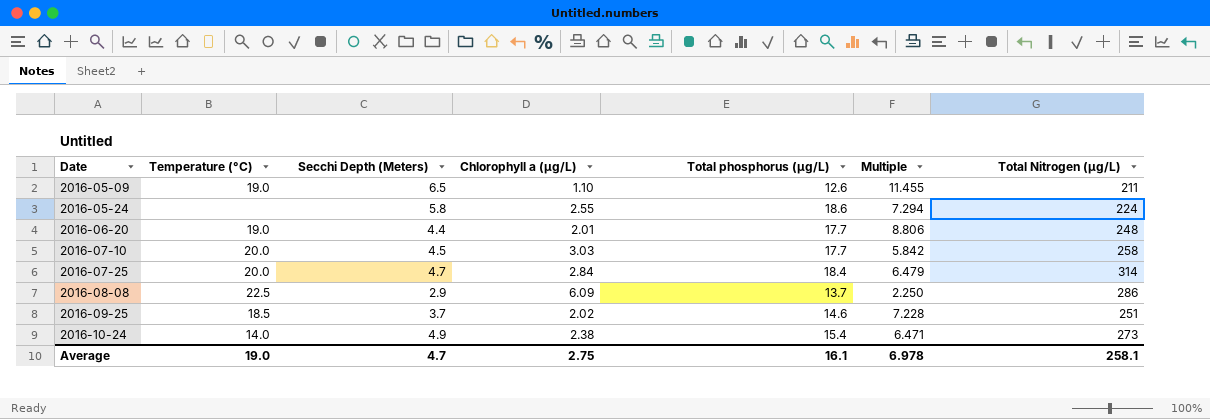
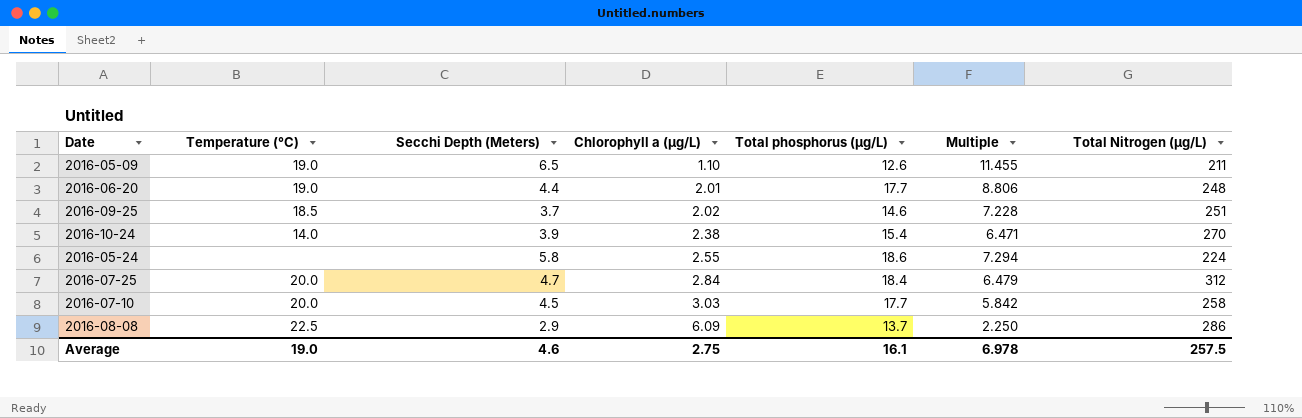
row order: Date ascending -> Chlorophyll a (µg/L) ascending
2016-10-24 | Secchi Depth (Meters): 4.9 -> 3.9
2016-10-24 | Total Nitrogen (µg/L): 273 -> 270
2016-07-25 | Total Nitrogen (µg/L): 314 -> 312
Average | Secchi Depth (Meters): 4.7 -> 4.6
Average | Total Nitrogen (µg/L): 258.1 -> 257.5

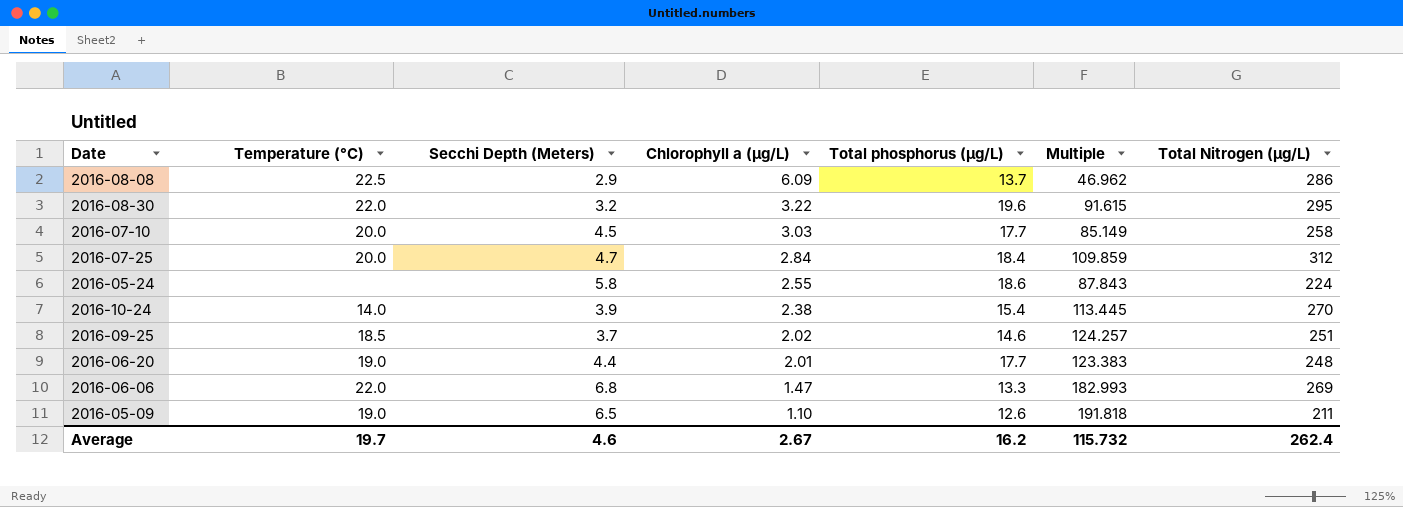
row order: Chlorophyll a (µg/L) ascending -> Chlorophyll a (µg/L) descending
column Multiple | formula: [Total phosphorus (µg/L)] / [Chlorophyll a (µg/L)] -> [Total Nitrogen (µg/L)] / [Chlorophyll a (µg/L)]
row 2016-08-30: none -> 22.0 | 3.2 | 3.22 | 19.6 | 91.615 | 295
row 2016-06-06: none -> 22.0 | 6.8 | 1.47 | 13.3 | 182.993 | 269
Average | Temperature (°C): 19.0 -> 19.7
Average | Chlorophyll a (µg/L): 2.75 -> 2.67
Average | Total phosphorus (µg/L): 16.1 -> 16.2
Average | Multiple: 6.978 -> 115.732
Average | Total Nitrogen (µg/L): 257.5 -> 262.4

